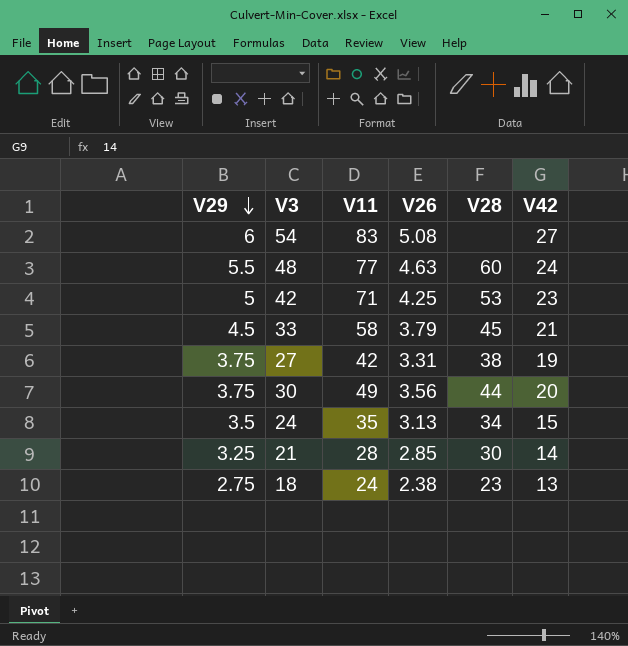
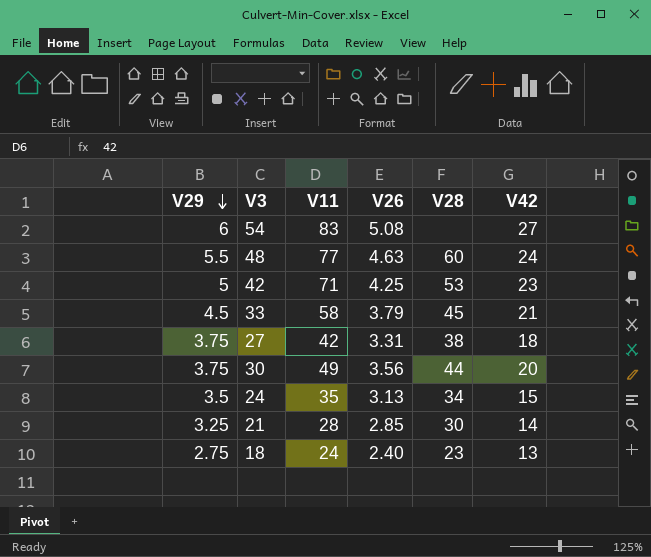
27 | V42: 19 -> 18
18 | V26: 2.38 -> 2.40

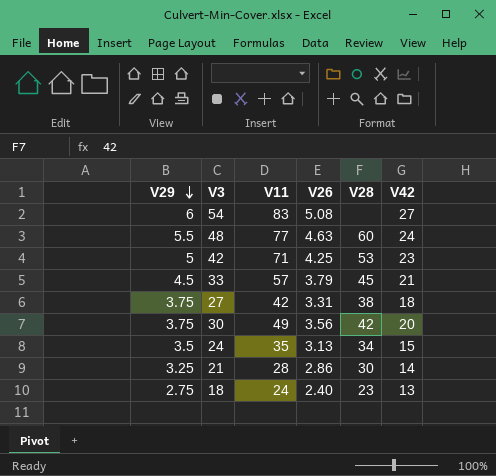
33 | V11: 58 -> 57
30 | V28: 44 -> 42
21 | V26: 2.85 -> 2.86

